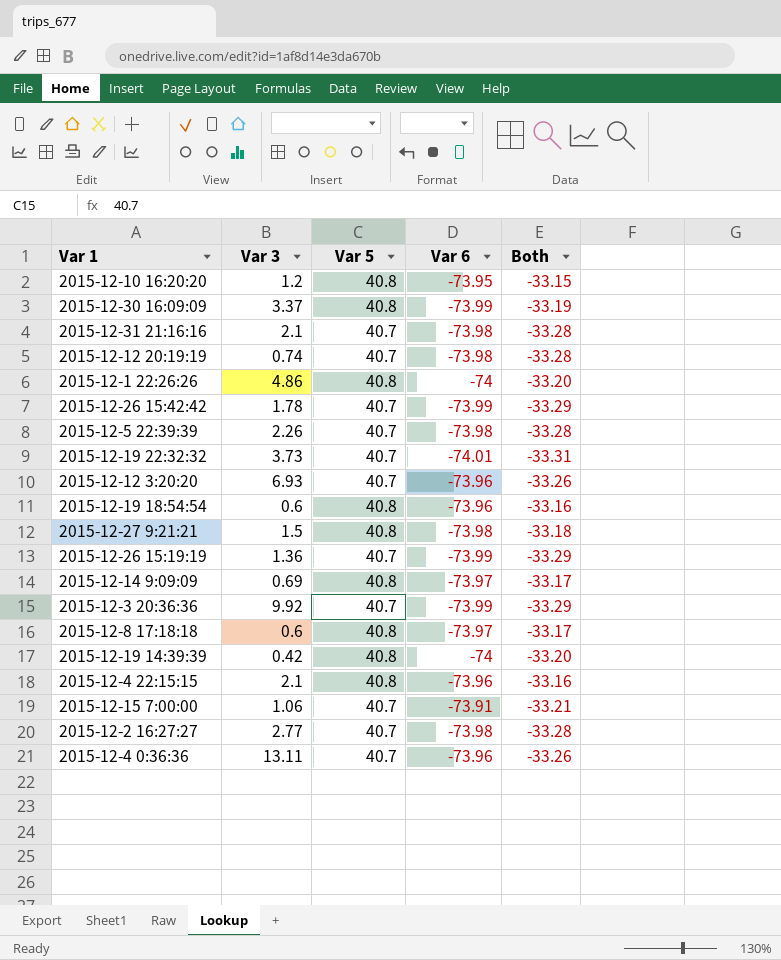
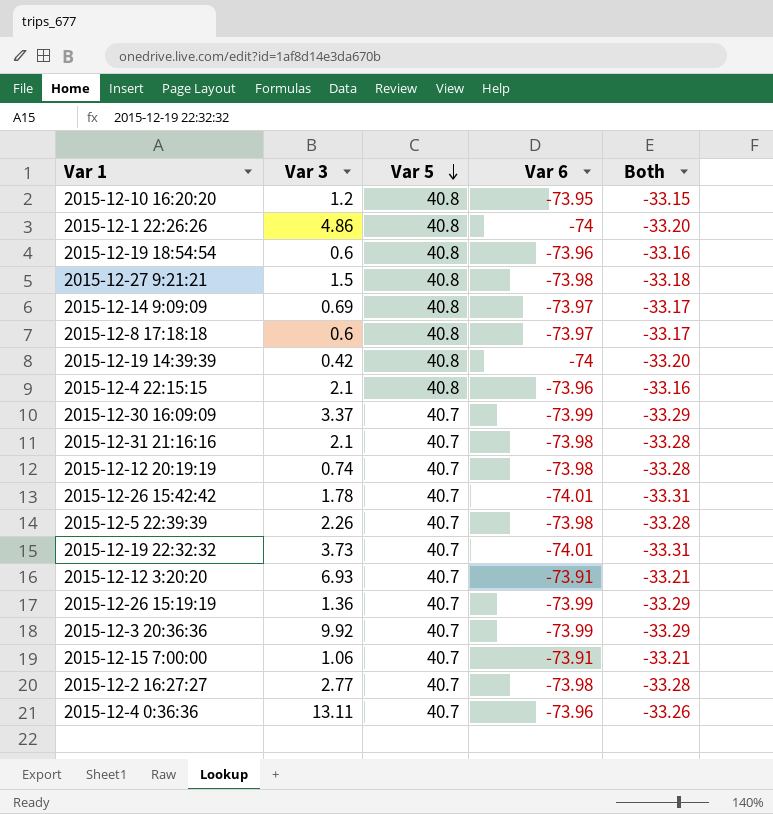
row order: none -> Var 5 descending
2015-12-30 16:09:09 | Var 5: 40.8 -> 40.7
2015-12-30 16:09:09 | Both: -33.19 -> -33.29
2015-12-26 15:42:42 | Var 6: -73.99 -> -74.01
2015-12-26 15:42:42 | Both: -33.29 -> -33.31
2015-12-12 3:20:20 | Var 6: -73.96 -> -73.91
2015-12-12 3:20:20 | Both: -33.26 -> -33.21

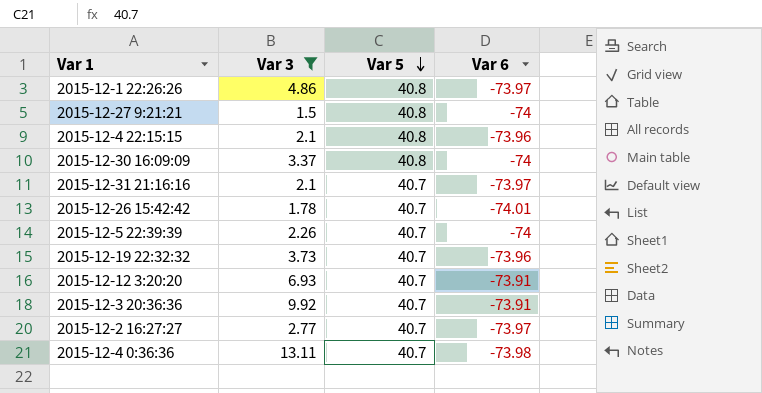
filter: none -> Var 3 >= 1.5
column Both | formula: [Var 5] + [Var 6] -> none
2015-12-1 22:26:26 | Var 6: -74 -> -73.97
2015-12-27 9:21:21 | Var 6: -73.98 -> -74
2015-12-30 16:09:09 | Var 5: 40.7 -> 40.8
2015-12-30 16:09:09 | Var 6: -73.99 -> -74
2015-12-31 21:16:16 | Var 6: -73.98 -> -73.97
2015-12-5 22:39:39 | Var 6: -73.98 -> -74
2015-12-19 22:32:32 | Var 6: -74.01 -> -73.96
2015-12-3 20:36:36 | Var 6: -73.99 -> -73.91
2015-12-2 16:27:27 | Var 6: -73.98 -> -73.97
2015-12-4 0:36:36 | Var 6: -73.96 -> -73.98

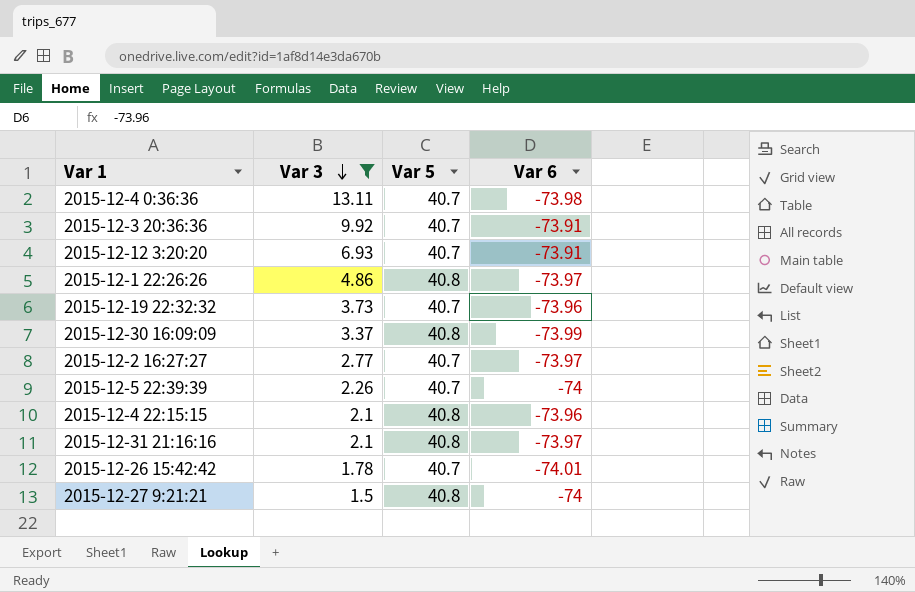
row order: Var 5 descending -> Var 3 descending
2015-12-30 16:09:09 | Var 6: -74 -> -73.99
2015-12-31 21:16:16 | Var 5: 40.7 -> 40.8

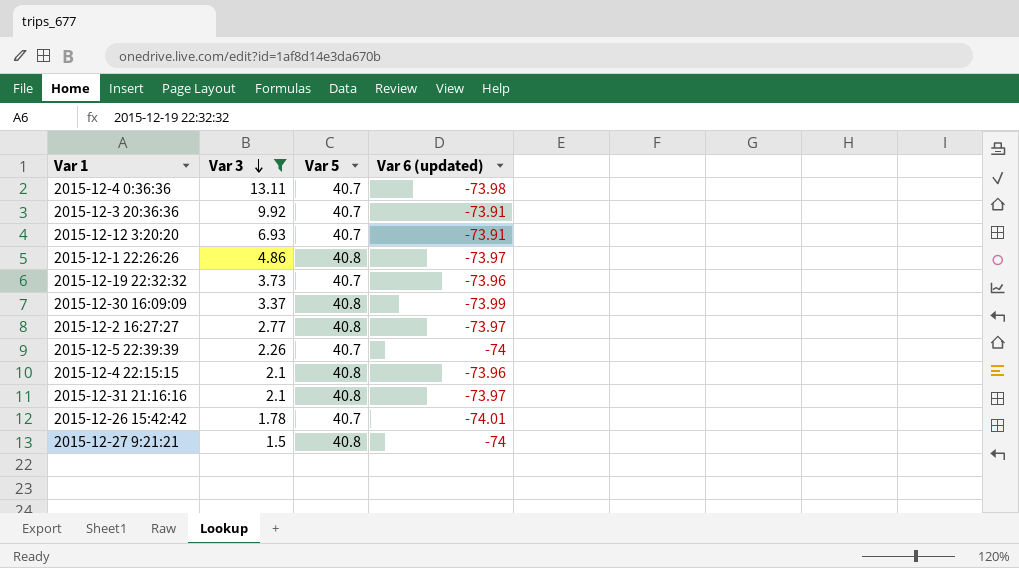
column name: Var 6 -> Var 6 (updated)
2015-12-2 16:27:27 | Var 5: 40.7 -> 40.8

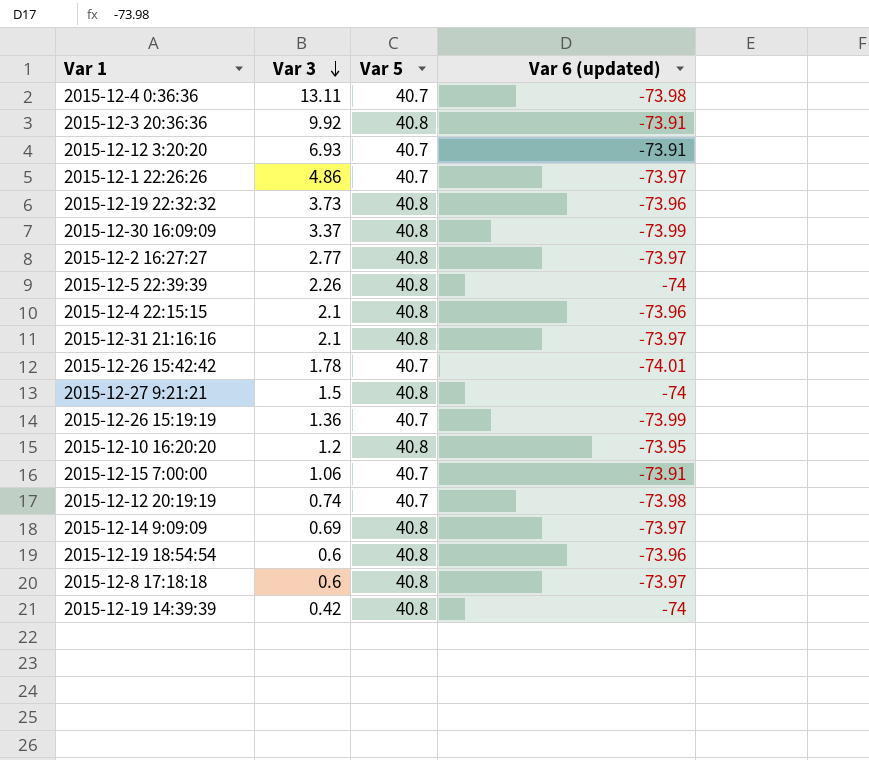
filter: Var 3 >= 1.5 -> none
2015-12-3 20:36:36 | Var 5: 40.7 -> 40.8
2015-12-1 22:26:26 | Var 5: 40.8 -> 40.7
2015-12-19 22:32:32 | Var 5: 40.7 -> 40.8
2015-12-5 22:39:39 | Var 5: 40.7 -> 40.8

